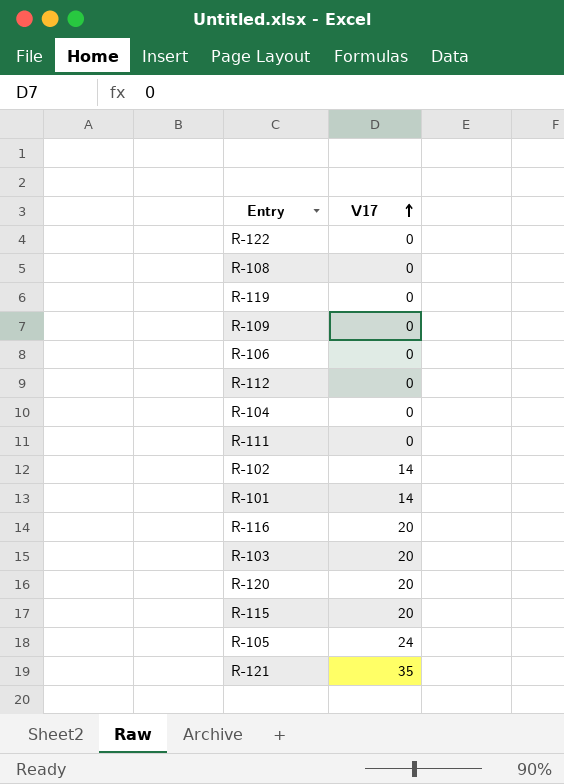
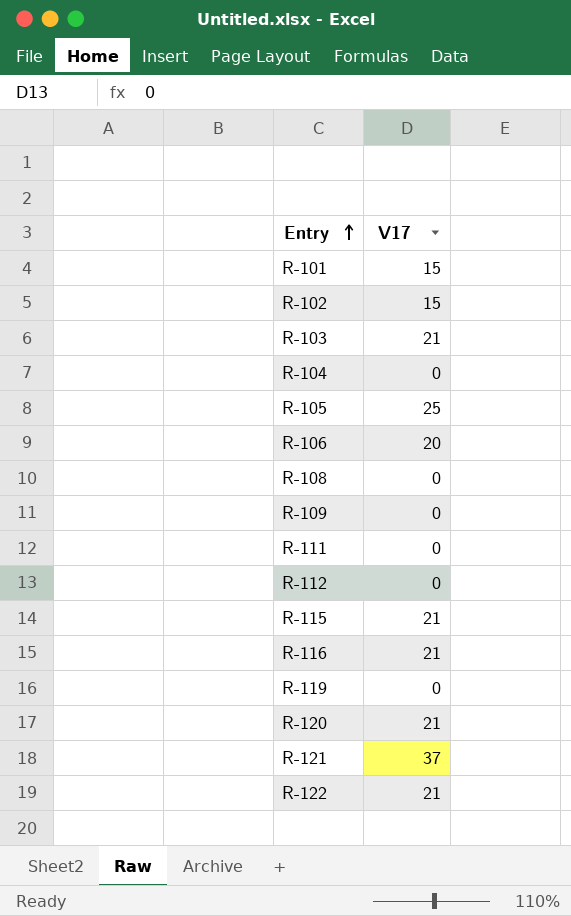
row order: V17 ascending -> Entry ascending
R-101 | V17: 14 -> 15
R-102 | V17: 14 -> 15
R-103 | V17: 20 -> 21
R-105 | V17: 24 -> 25
R-106 | V17: 0 -> 20
R-115 | V17: 20 -> 21
R-116 | V17: 20 -> 21
R-120 | V17: 20 -> 21
R-121 | V17: 35 -> 37
R-122 | V17: 0 -> 21

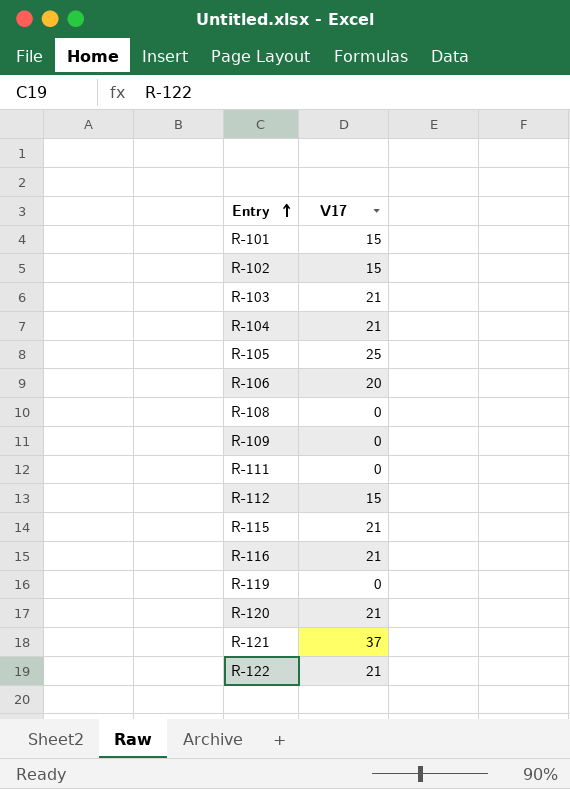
R-104 | V17: 0 -> 21
R-112 | V17: 0 -> 15

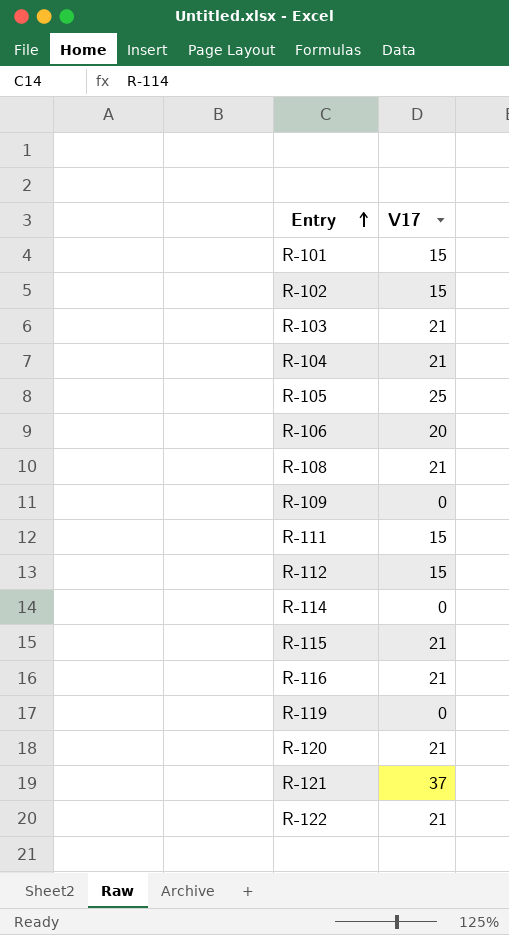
R-108 | V17: 0 -> 21
R-111 | V17: 0 -> 15
row R-114: none -> 0

